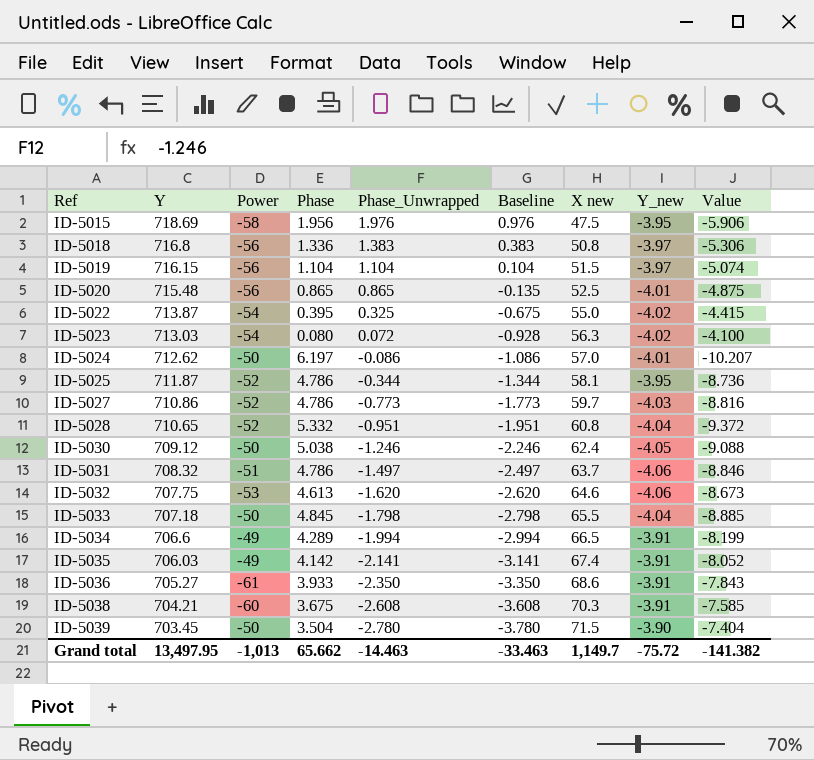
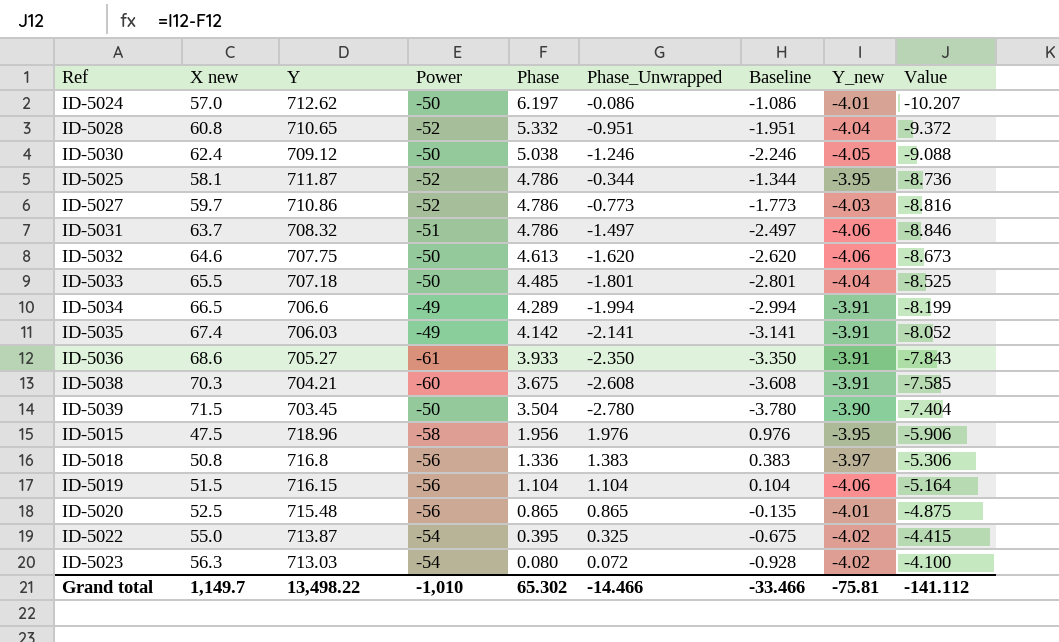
row order: Ref ascending -> Phase descending
column X new | position: 7 -> 2
ID-5032 | Power: -53 -> -50
ID-5033 | Phase: 4.845 -> 4.485
ID-5033 | Phase_Unwrapped: -1.798 -> -1.801
ID-5033 | Baseline: -2.798 -> -2.801
ID-5033 | Value: -8.885 -> -8.525
ID-5015 | Y: 718.69 -> 718.96
ID-5019 | Y_new: -3.97 -> -4.06
ID-5019 | Value: -5.074 -> -5.164
Grand total | Y: 13,497.95 -> 13,498.22
Grand total | Power: -1,013 -> -1,010
Grand total | Phase: 65.662 -> 65.302
Grand total | Phase_Unwrapped: -14.463 -> -14.466
Grand total | Baseline: -33.463 -> -33.466
Grand total | Y_new: -75.72 -> -75.81
Grand total | Value: -141.382 -> -141.112

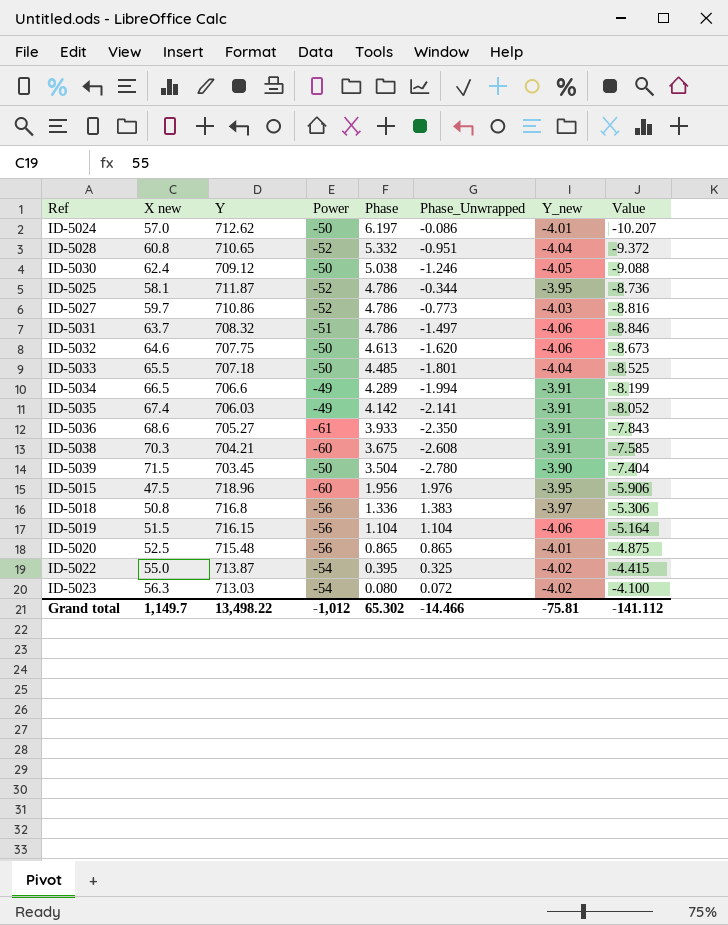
column Baseline | formula: [Phase_Unwrapped] - 1 -> none
ID-5015 | Power: -58 -> -60
Grand total | Power: -1,010 -> -1,012

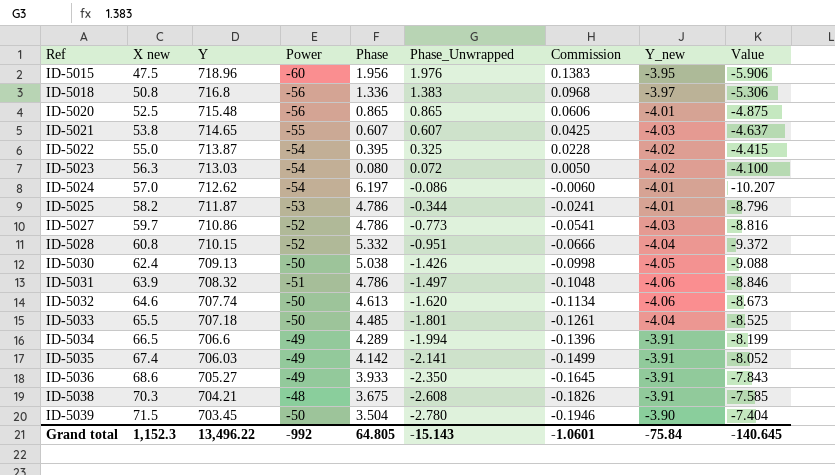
row order: Phase descending -> Ref ascending
column Commission | formula: none -> [Phase_Unwrapped] * 0.07
row ID-5019: 51.5 | 716.15 | -56 | 1.104 | 1.104 | -4.06 | -5.164 -> none
row ID-5021: none -> 53.8 | 714.65 | -55 | 0.607 | 0.607 | 0.0425 | -4.03 | -4.637
ID-5024 | Power: -50 -> -54
ID-5025 | X new: 58.1 -> 58.2
ID-5025 | Power: -52 -> -53
ID-5025 | Y_new: -3.95 -> -4.01
ID-5025 | Value: -8.736 -> -8.796
ID-5028 | Y: 710.65 -> 710.15
ID-5030 | Y: 709.12 -> 709.13
ID-5030 | Phase_Unwrapped: -1.246 -> -1.426
ID-5031 | X new: 63.7 -> 63.9
ID-5032 | Y: 707.75 -> 707.74
ID-5036 | Power: -61 -> -49
ID-5038 | Power: -60 -> -48
Grand total | X new: 1,149.7 -> 1,152.3
Grand total | Y: 13,498.22 -> 13,496.22
Grand total | Power: -1,012 -> -992
Grand total | Phase: 65.302 -> 64.805
Grand total | Phase_Unwrapped: -14.466 -> -15.143
Grand total | Y_new: -75.81 -> -75.84
Grand total | Value: -141.112 -> -140.645

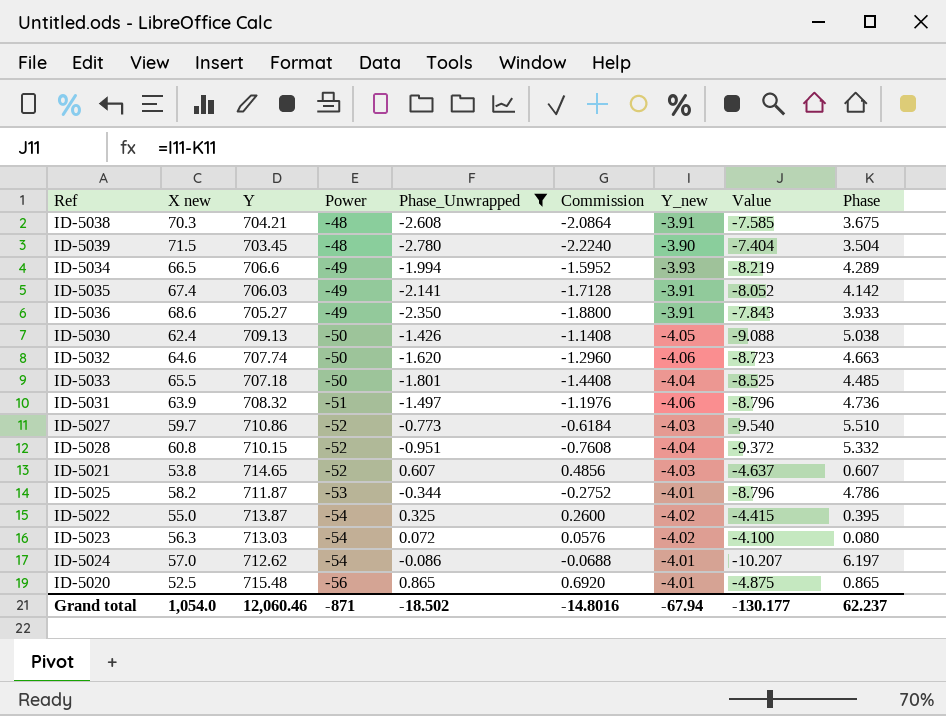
filter: none -> Phase_Unwrapped <= 0.865
row order: Ref ascending -> Power descending
column Commission | formula: [Phase_Unwrapped] * 0.07 -> [Phase_Unwrapped] * 0.8
column Phase | position: 5 -> 9
ID-5039 | Power: -50 -> -48
ID-5034 | Y_new: -3.91 -> -3.93
ID-5034 | Value: -8.199 -> -8.219
ID-5032 | Value: -8.673 -> -8.723
ID-5032 | Phase: 4.613 -> 4.663
ID-5031 | Value: -8.846 -> -8.796
ID-5031 | Phase: 4.786 -> 4.736
ID-5027 | Value: -8.816 -> -9.540
ID-5027 | Phase: 4.786 -> 5.510
ID-5021 | Power: -55 -> -52
Grand total | X new: 1,152.3 -> 1,054.0
Grand total | Y: 13,496.22 -> 12,060.46
Grand total | Power: -992 -> -871
Grand total | Phase_Unwrapped: -15.143 -> -18.502
Grand total | Commission: -1.0601 -> -14.8016
Grand total | Y_new: -75.84 -> -67.94
Grand total | Value: -140.645 -> -130.177
Grand total | Phase: 64.805 -> 62.237

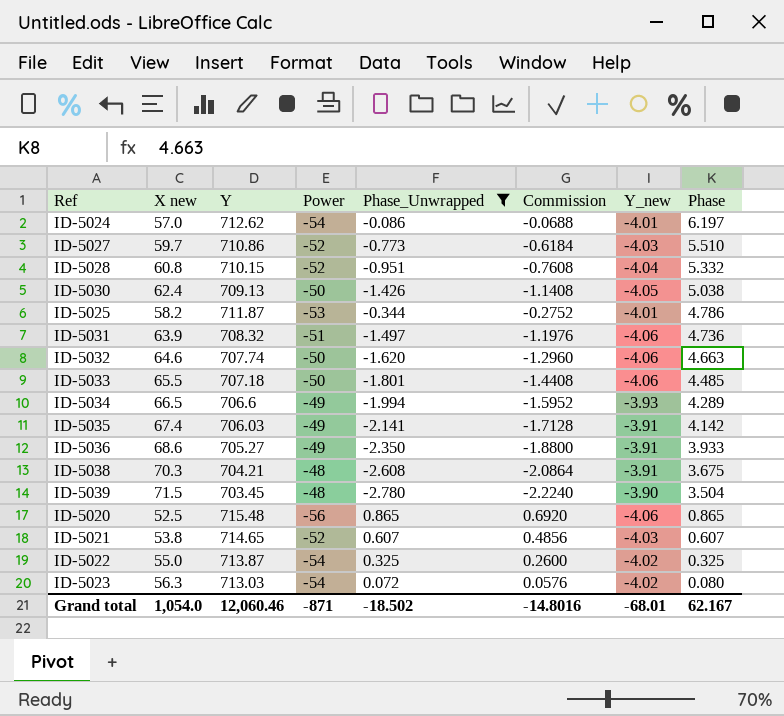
row order: Power descending -> Phase descending
column Value | formula: [Y_new] - [Phase] -> none
ID-5033 | Y_new: -4.04 -> -4.06
ID-5020 | Y_new: -4.01 -> -4.06
ID-5022 | Phase: 0.395 -> 0.325
Grand total | Y_new: -67.94 -> -68.01
Grand total | Phase: 62.237 -> 62.167

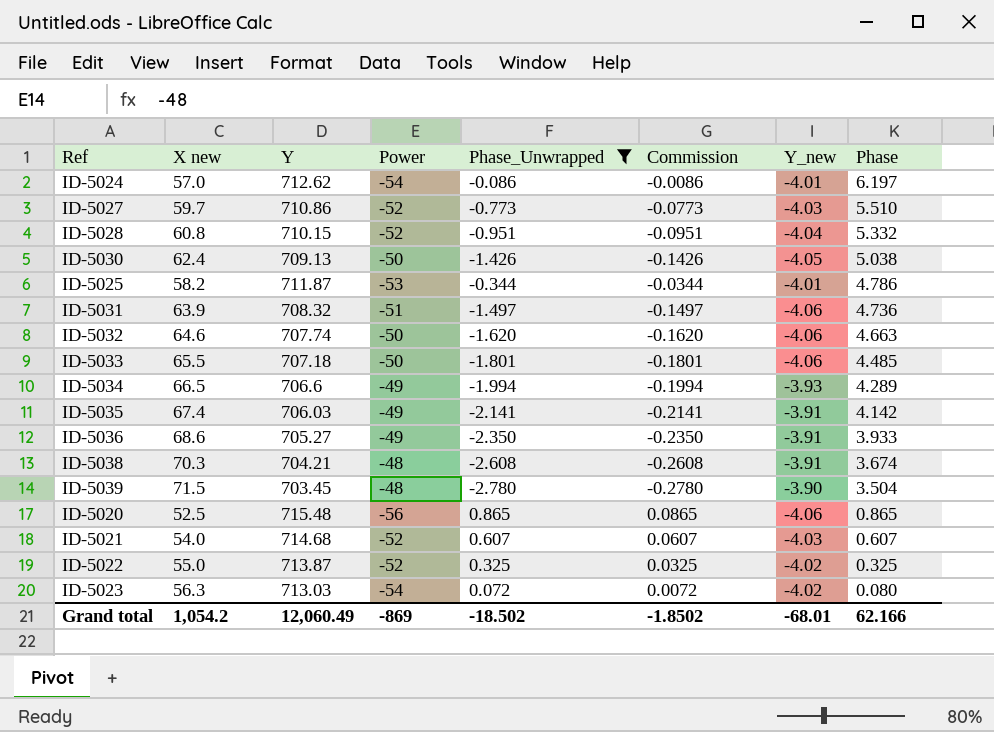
column Commission | formula: [Phase_Unwrapped] * 0.8 -> [Phase_Unwrapped] * 0.1
ID-5038 | Phase: 3.675 -> 3.674
ID-5021 | X new: 53.8 -> 54.0
ID-5021 | Y: 714.65 -> 714.68
ID-5022 | Power: -54 -> -52
Grand total | X new: 1,054.0 -> 1,054.2
Grand total | Y: 12,060.46 -> 12,060.49
Grand total | Power: -871 -> -869
Grand total | Commission: -14.8016 -> -1.8502
Grand total | Phase: 62.167 -> 62.166

